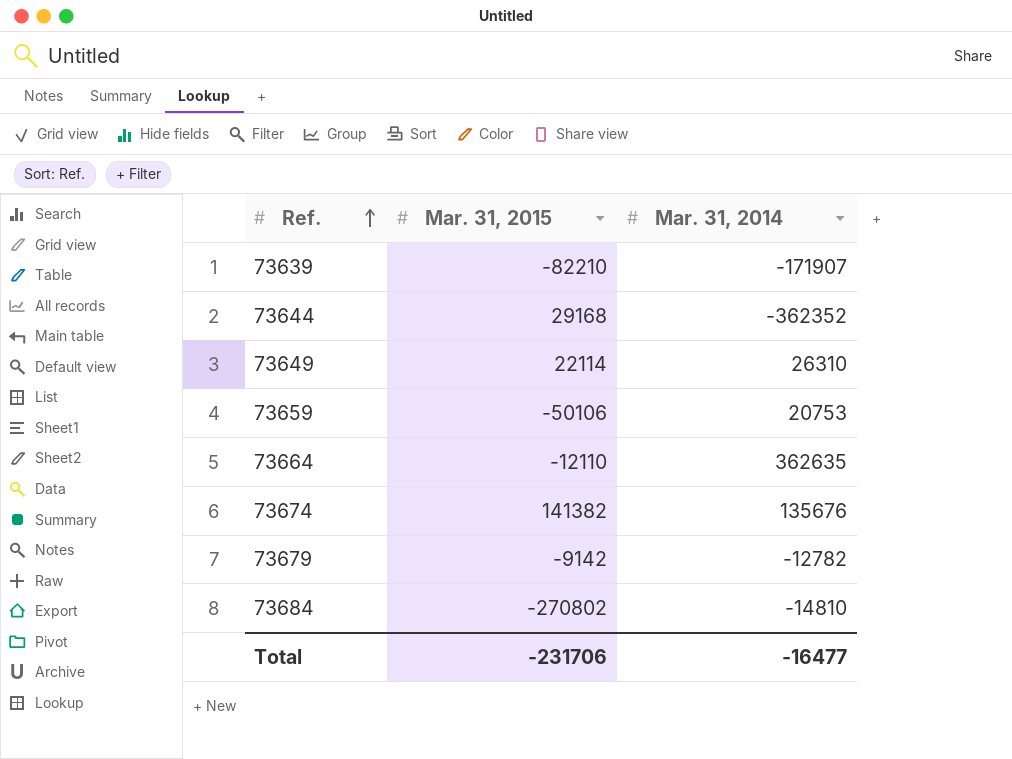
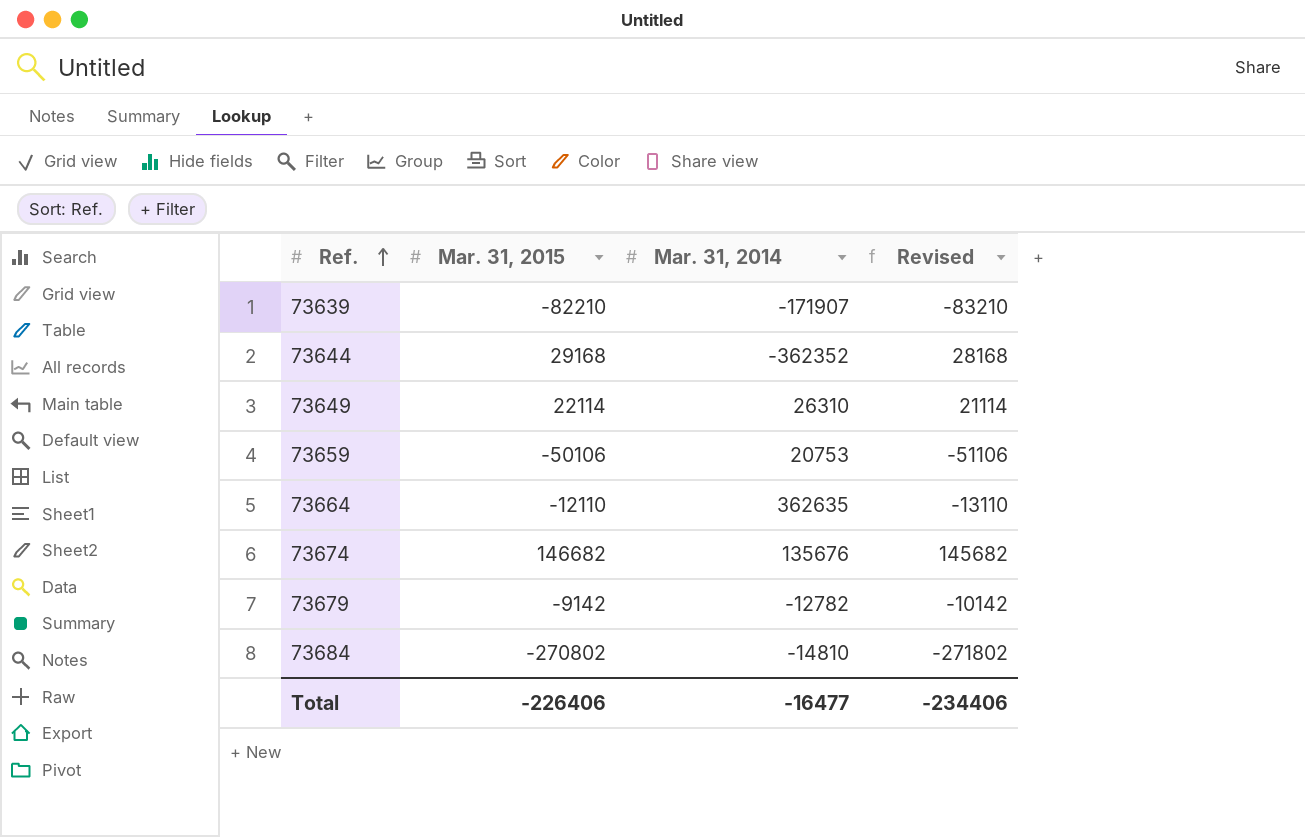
column Revised | formula: none -> [Mar. 31, 2015] - 1000
73674 | Mar. 31, 2015: 141382 -> 146682
Total | Mar. 31, 2015: -231706 -> -226406

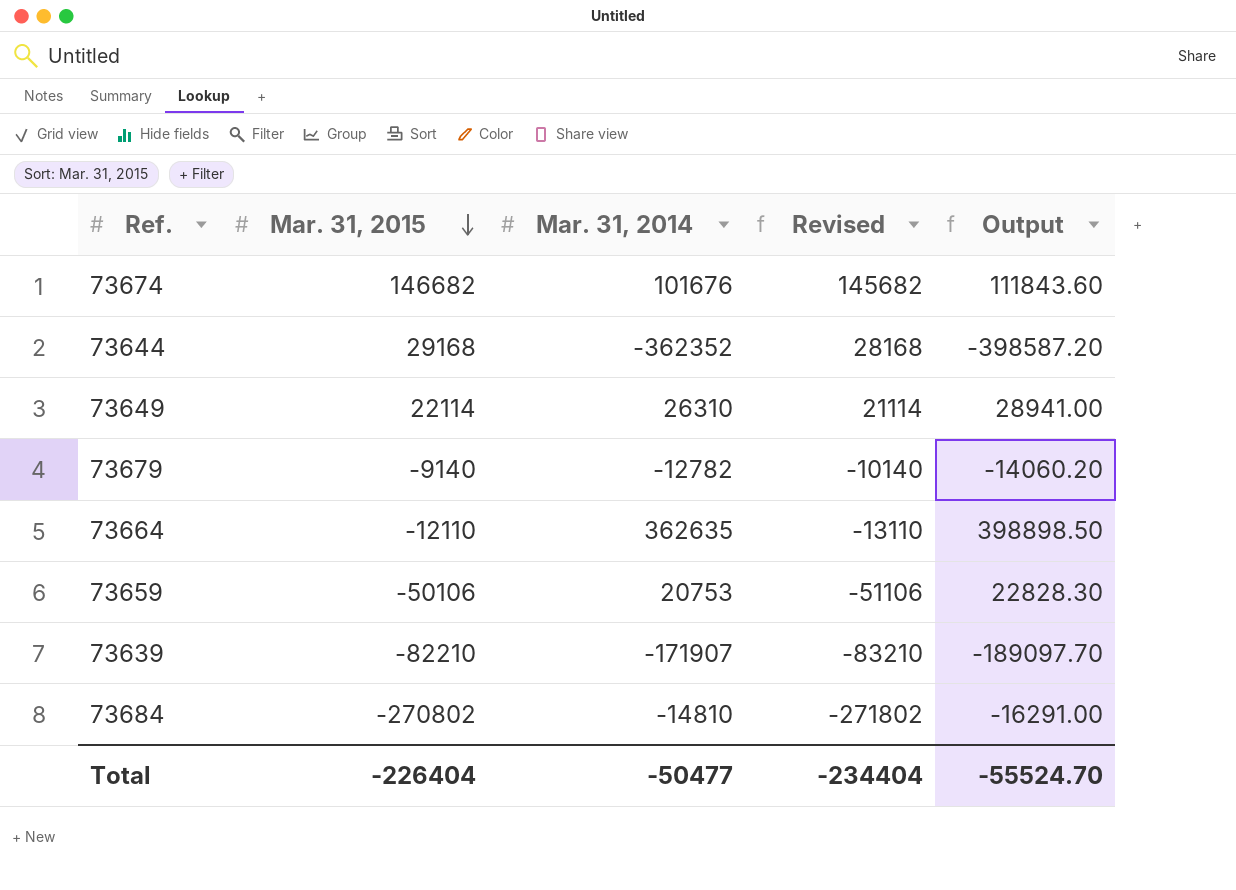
row order: Ref. ascending -> Mar. 31, 2015 descending
column Output | formula: none -> [Mar. 31, 2014] * 1.1
73674 | Mar. 31, 2014: 135676 -> 101676
73679 | Mar. 31, 2015: -9142 -> -9140
73679 | Revised: -10142 -> -10140
Total | Mar. 31, 2015: -226406 -> -226404
Total | Mar. 31, 2014: -16477 -> -50477
Total | Revised: -234406 -> -234404

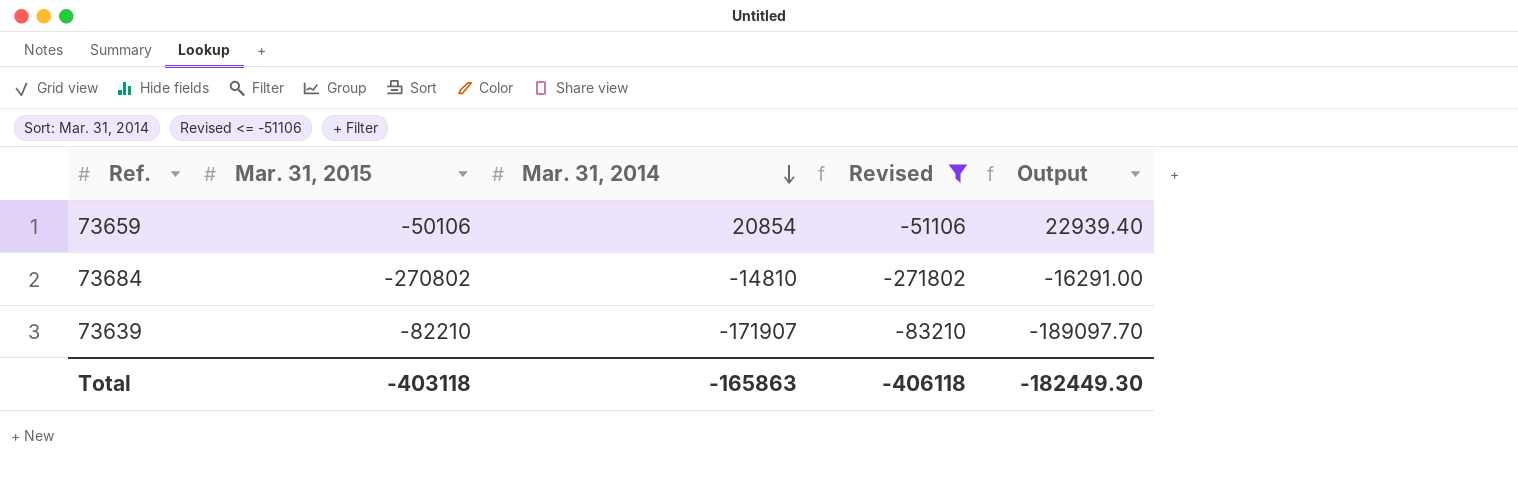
filter: none -> Revised <= -51106
row order: Mar. 31, 2015 descending -> Mar. 31, 2014 descending
73659 | Mar. 31, 2014: 20753 -> 20854
73659 | Output: 22828.30 -> 22939.40
Total | Mar. 31, 2015: -226404 -> -403118
Total | Mar. 31, 2014: -50477 -> -165863
Total | Revised: -234404 -> -406118
Total | Output: -55524.70 -> -182449.30

